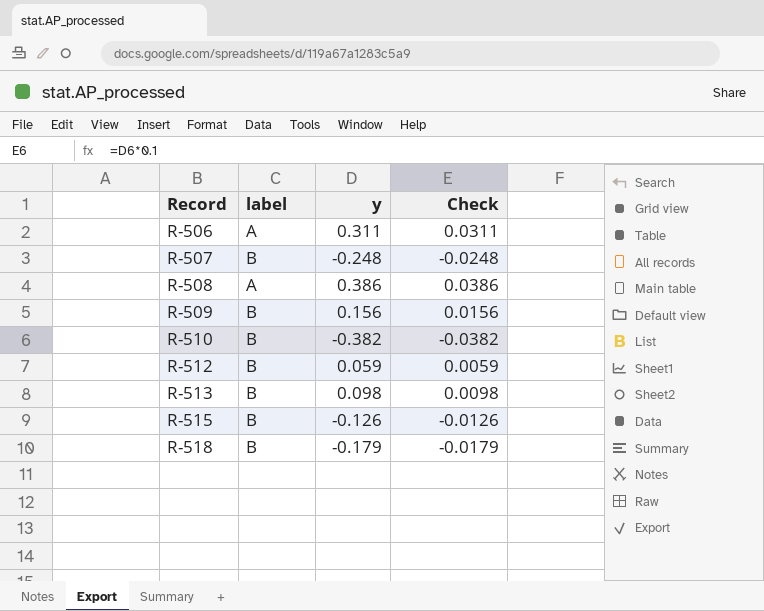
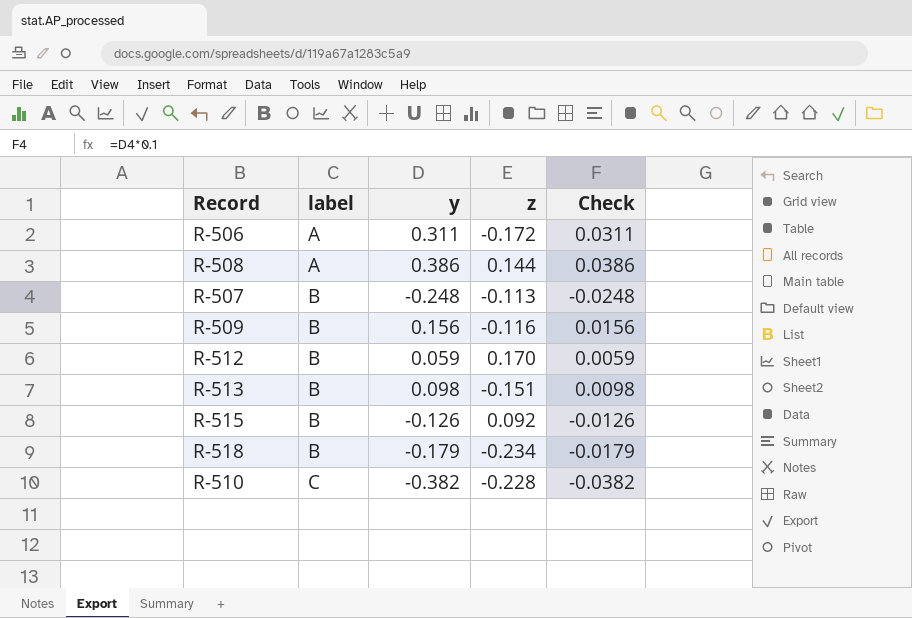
row order: Record ascending -> label ascending
column z | position: none -> 4
R-510 | label: B -> C

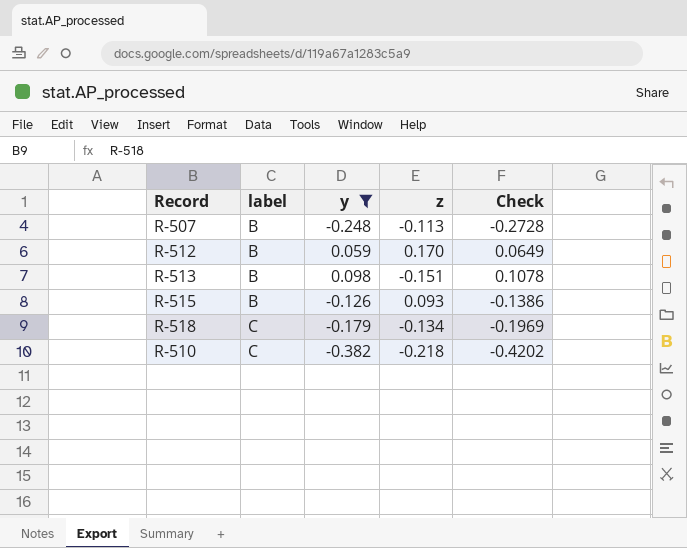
filter: none -> y <= 0.098
column Check | formula: [y] * 0.1 -> [y] * 1.1
R-515 | z: 0.092 -> 0.093
R-518 | label: B -> C
R-518 | z: -0.234 -> -0.134
R-510 | z: -0.228 -> -0.218

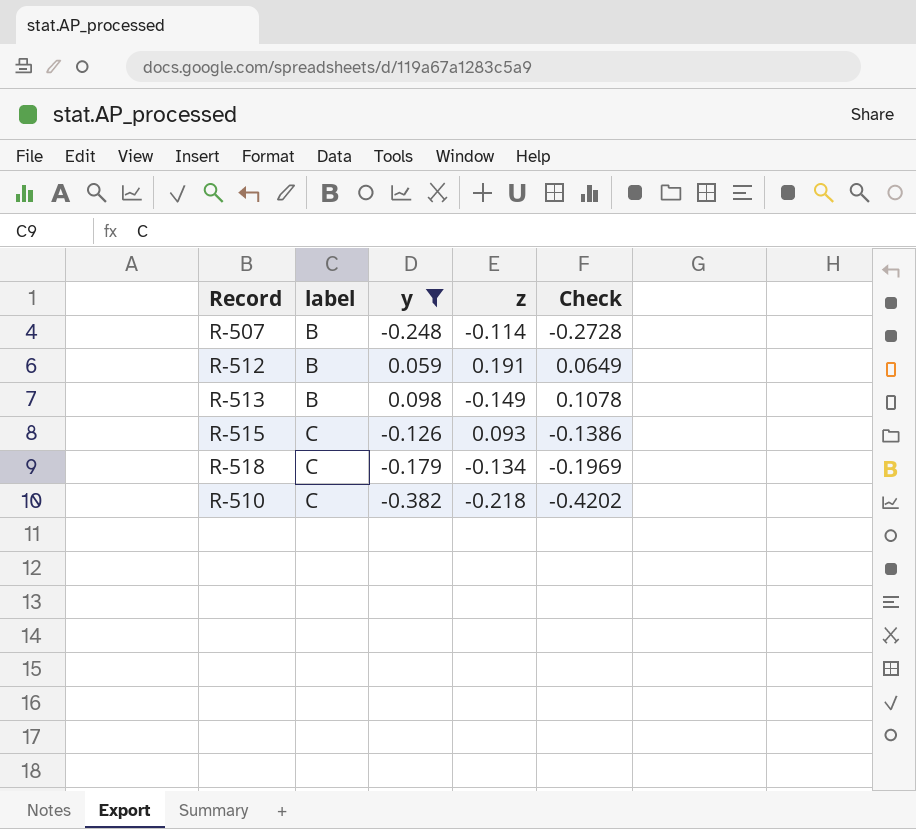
R-507 | z: -0.113 -> -0.114
R-512 | z: 0.170 -> 0.191
R-513 | z: -0.151 -> -0.149
R-515 | label: B -> C

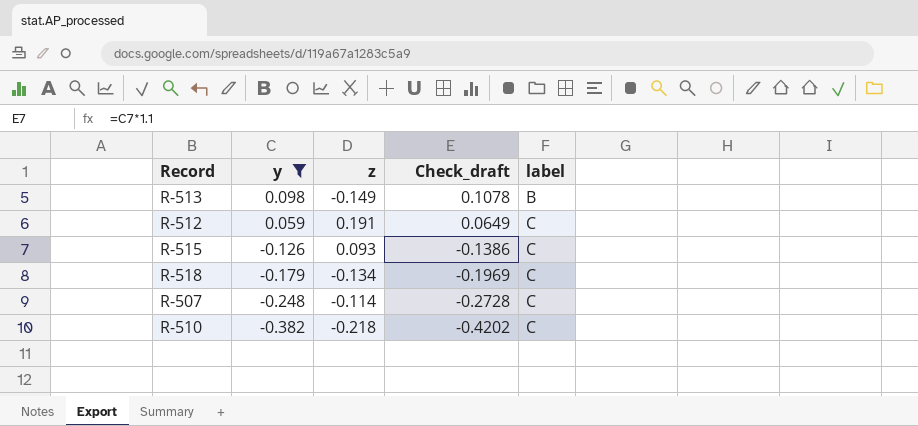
row order: label ascending -> y descending
column name: Check -> Check_draft
column label | position: 2 -> 5
R-512 | label: B -> C
R-507 | label: B -> C

